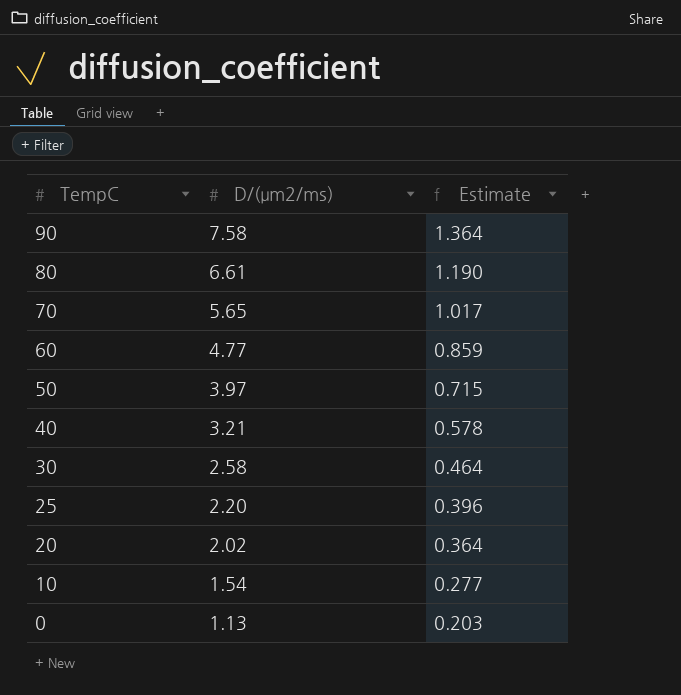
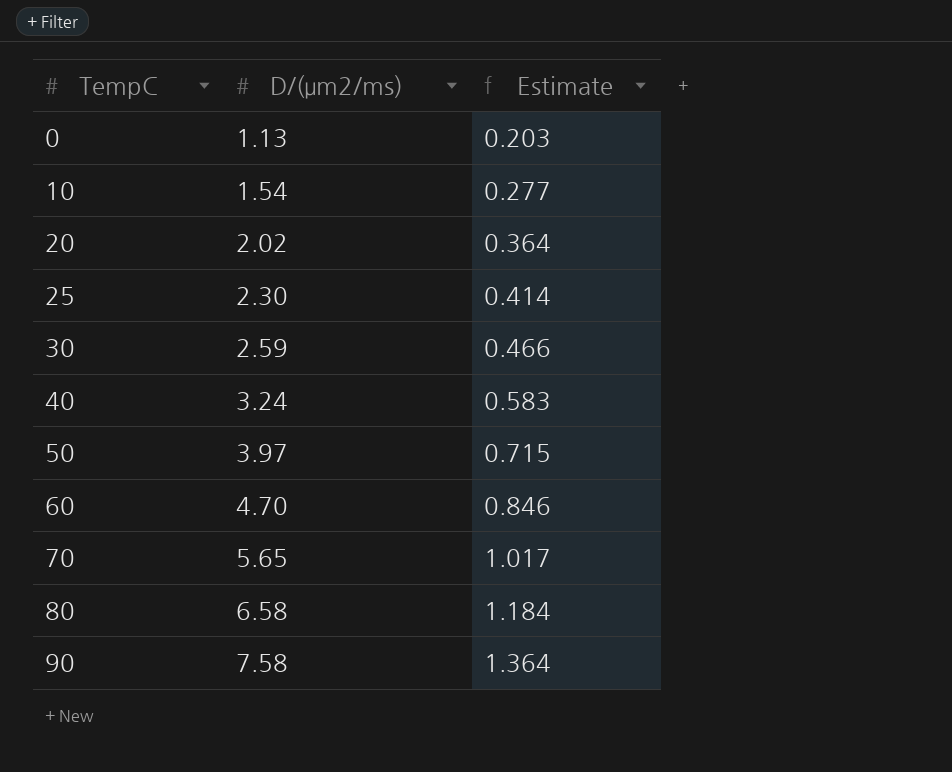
row order: TempC descending -> TempC ascending
25 | D/(μm2/ms): 2.20 -> 2.30
25 | Estimate: 0.396 -> 0.414
30 | D/(μm2/ms): 2.58 -> 2.59
30 | Estimate: 0.464 -> 0.466
40 | D/(μm2/ms): 3.21 -> 3.24
40 | Estimate: 0.578 -> 0.583
60 | D/(μm2/ms): 4.77 -> 4.70
60 | Estimate: 0.859 -> 0.846
80 | D/(μm2/ms): 6.61 -> 6.58
80 | Estimate: 1.190 -> 1.184

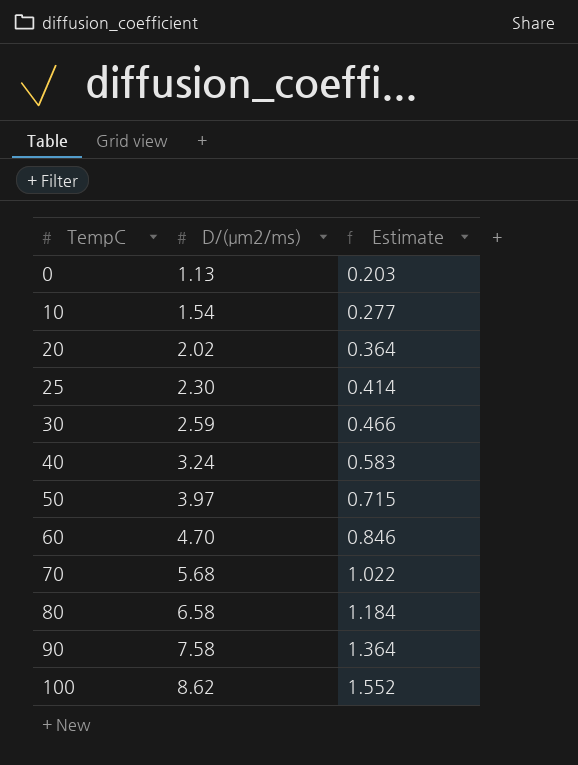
70 | D/(μm2/ms): 5.65 -> 5.68
70 | Estimate: 1.017 -> 1.022
row 100: none -> 8.62 | 1.552

